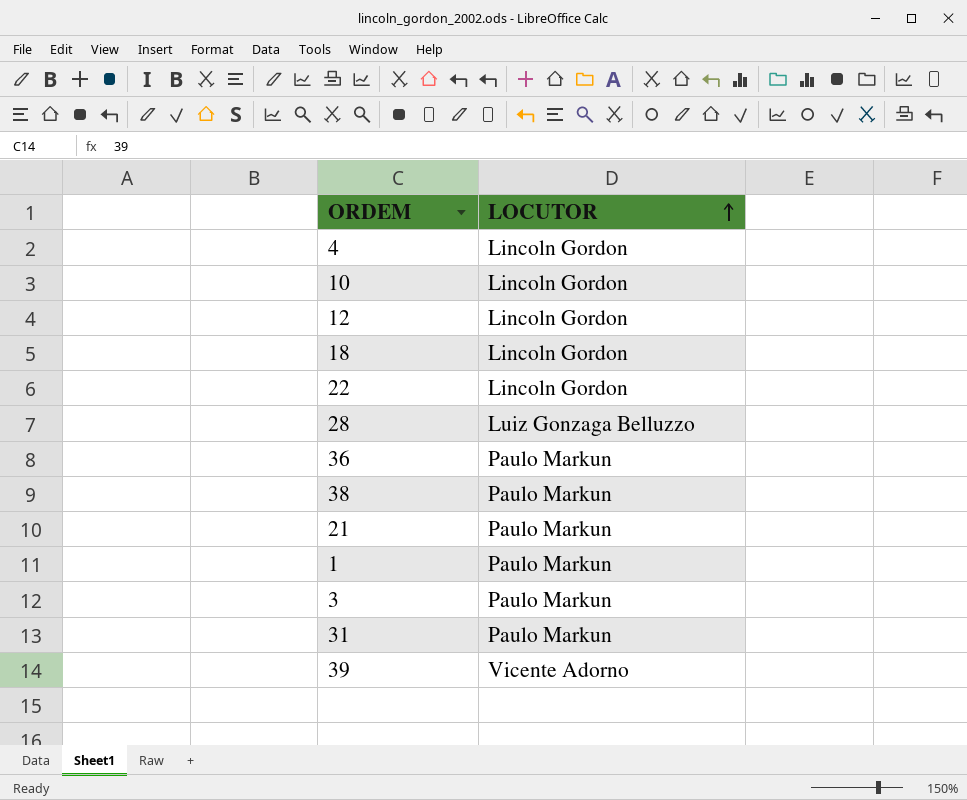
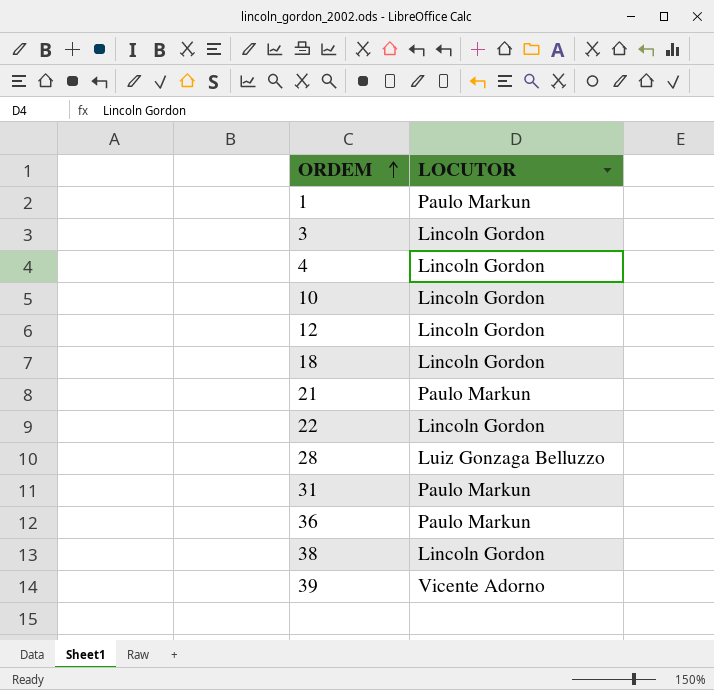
row order: LOCUTOR ascending -> ORDEM ascending
3 | LOCUTOR: Paulo Markun -> Lincoln Gordon
38 | LOCUTOR: Paulo Markun -> Lincoln Gordon

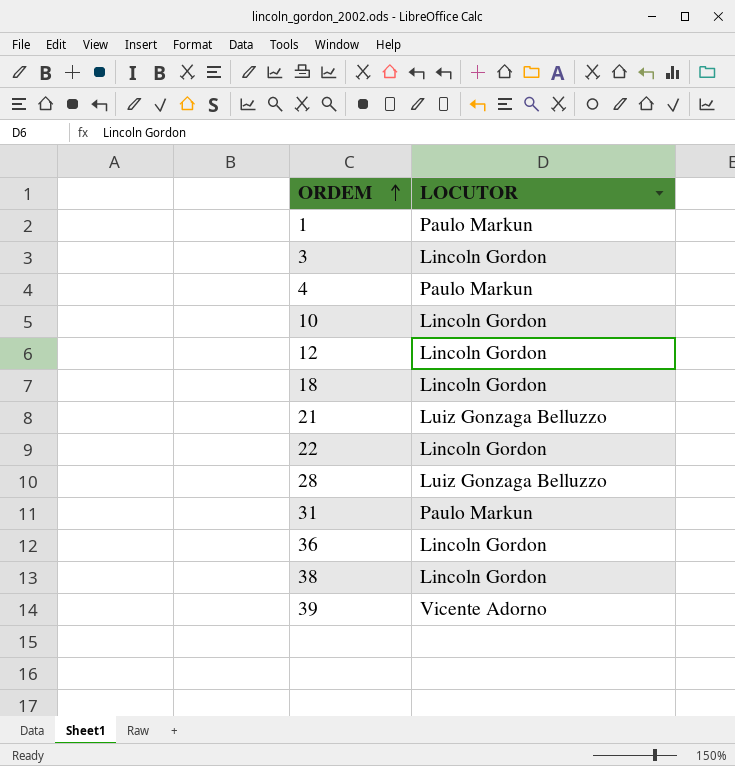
4 | LOCUTOR: Lincoln Gordon -> Paulo Markun
21 | LOCUTOR: Paulo Markun -> Luiz Gonzaga Belluzzo
36 | LOCUTOR: Paulo Markun -> Lincoln Gordon

